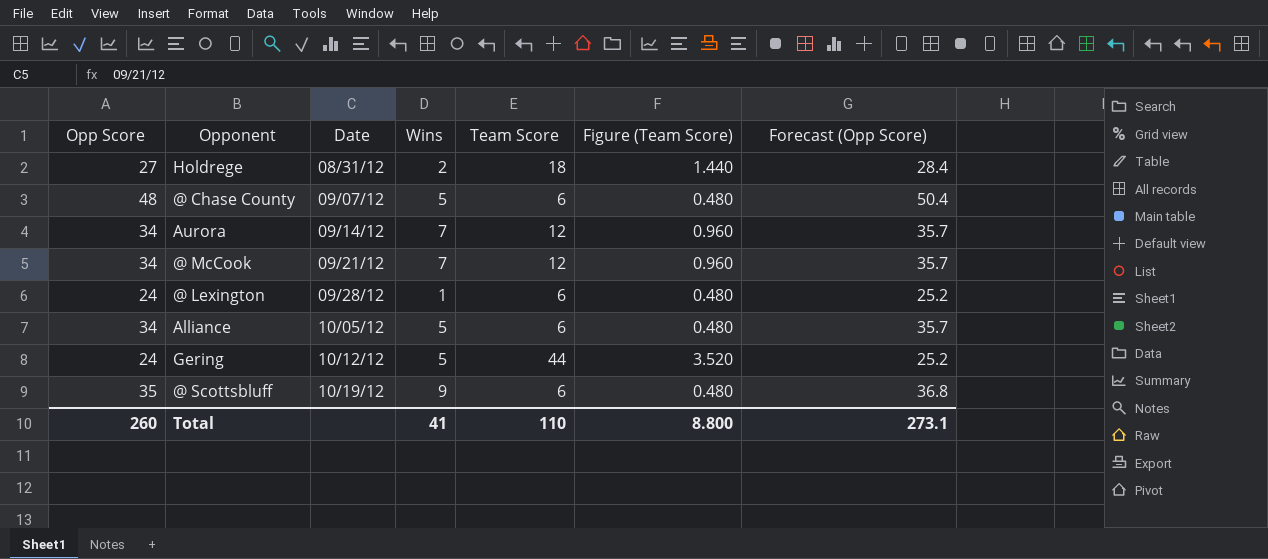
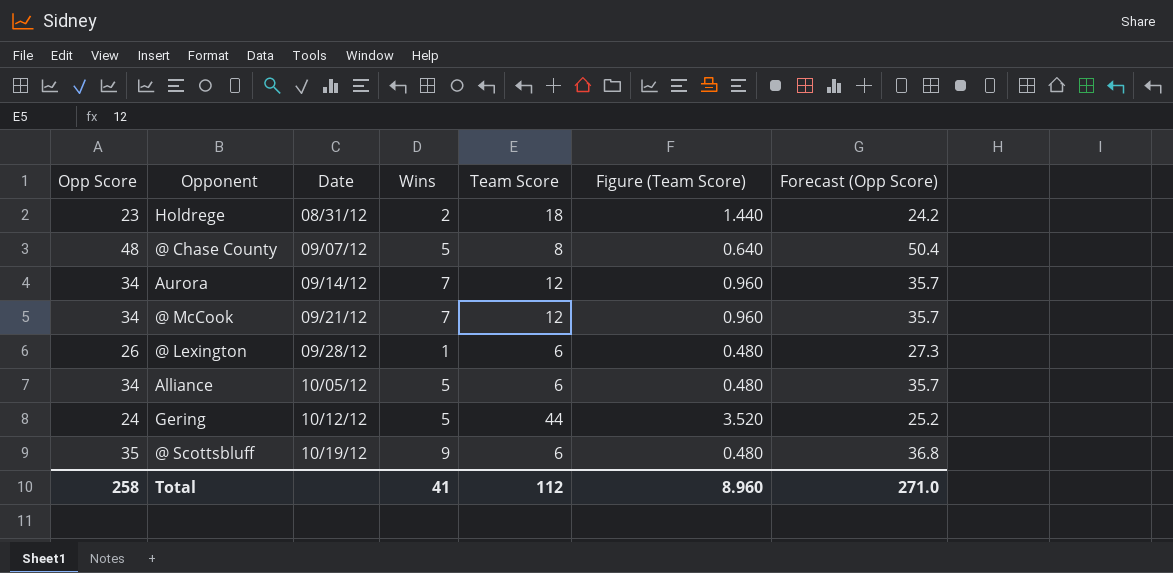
Holdrege | Opp Score: 27 -> 23
Holdrege | Forecast (Opp Score): 28.4 -> 24.2
@ Chase County | Team Score: 6 -> 8
@ Chase County | Figure (Team Score): 0.480 -> 0.640
@ Lexington | Opp Score: 24 -> 26
@ Lexington | Forecast (Opp Score): 25.2 -> 27.3
Total | Opp Score: 260 -> 258
Total | Team Score: 110 -> 112
Total | Figure (Team Score): 8.800 -> 8.960
Total | Forecast (Opp Score): 273.1 -> 271.0

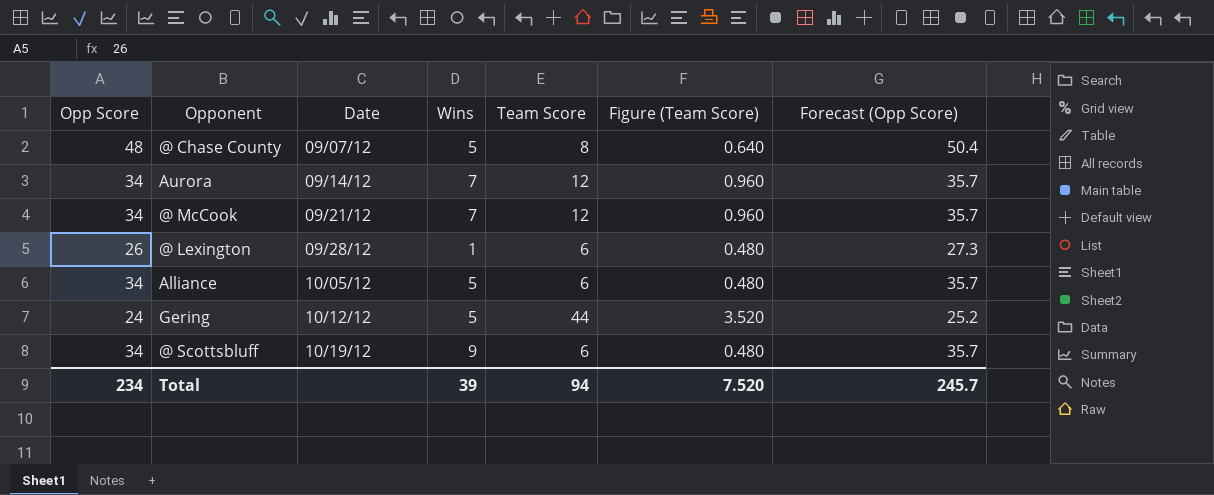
row Holdrege: 23 | 08/31/12 | 2 | 18 | 1.440 | 24.2 -> none
@ Scottsbluff | Opp Score: 35 -> 34
@ Scottsbluff | Forecast (Opp Score): 36.8 -> 35.7
Total | Opp Score: 258 -> 234
Total | Wins: 41 -> 39
Total | Team Score: 112 -> 94
Total | Figure (Team Score): 8.960 -> 7.520
Total | Forecast (Opp Score): 271.0 -> 245.7

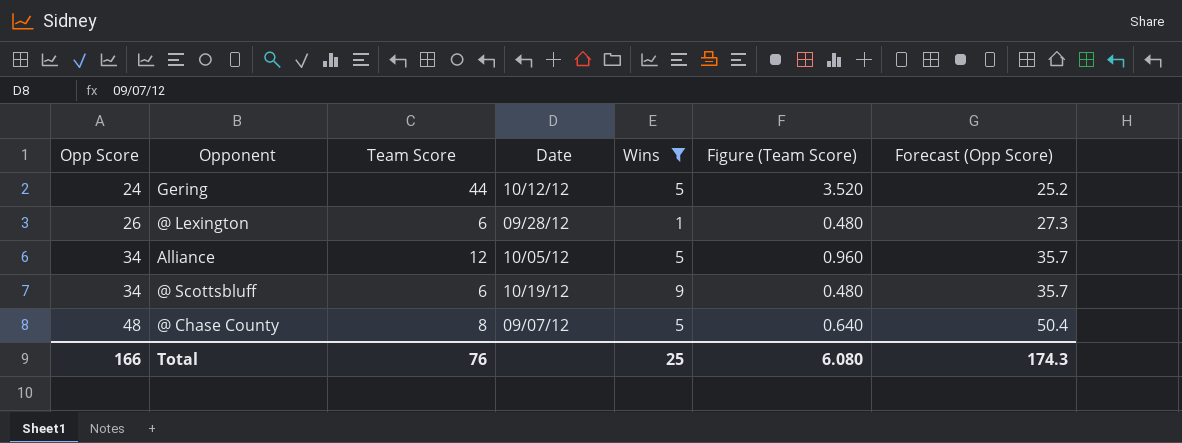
filter: none -> Wins != 7
row order: Date ascending -> Opp Score ascending
column Team Score | position: 5 -> 3
Alliance | Team Score: 6 -> 12
Alliance | Figure (Team Score): 0.480 -> 0.960
Total | Opp Score: 234 -> 166
Total | Team Score: 94 -> 76
Total | Wins: 39 -> 25
Total | Figure (Team Score): 7.520 -> 6.080
Total | Forecast (Opp Score): 245.7 -> 174.3

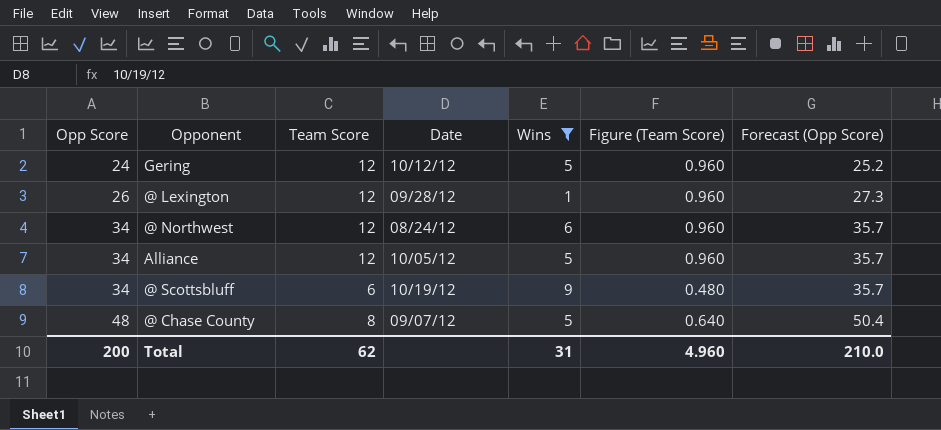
Gering | Team Score: 44 -> 12
Gering | Figure (Team Score): 3.520 -> 0.960
@ Lexington | Team Score: 6 -> 12
@ Lexington | Figure (Team Score): 0.480 -> 0.960
row @ Northwest: none -> 34 | 12 | 08/24/12 | 6 | 0.960 | 35.7
Total | Opp Score: 166 -> 200
Total | Team Score: 76 -> 62
Total | Wins: 25 -> 31
Total | Figure (Team Score): 6.080 -> 4.960
Total | Forecast (Opp Score): 174.3 -> 210.0

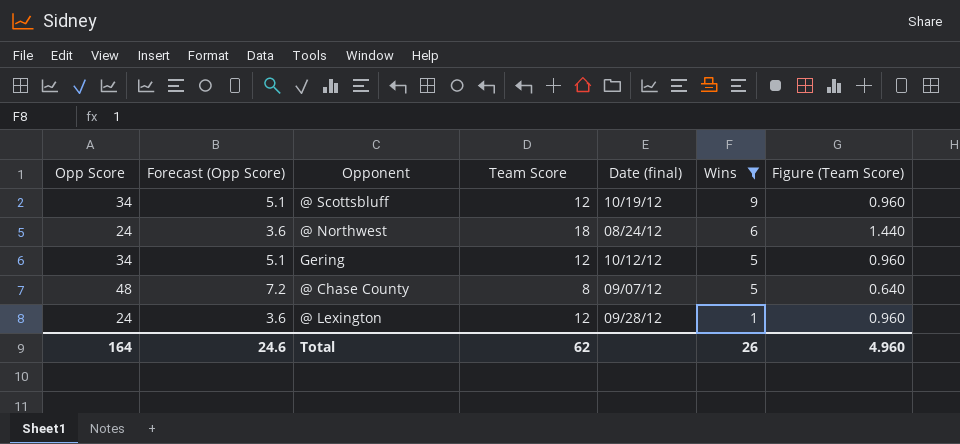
row order: Opp Score ascending -> Wins descending
column Forecast (Opp Score) | formula: [Opp Score] * 1.05 -> [Opp Score] * 0.15
column Forecast (Opp Score) | position: 7 -> 2
column name: Date -> Date (final)
row Alliance: 34 | 12 | 10/05/12 | 5 | 0.960 | 35.7 -> none
@ Scottsbluff | Team Score: 6 -> 12
@ Scottsbluff | Figure (Team Score): 0.480 -> 0.960
@ Northwest | Opp Score: 34 -> 24
@ Northwest | Team Score: 12 -> 18
@ Northwest | Figure (Team Score): 0.960 -> 1.440
Gering | Opp Score: 24 -> 34
@ Lexington | Opp Score: 26 -> 24
Total | Opp Score: 200 -> 164
Total | Forecast (Opp Score): 210.0 -> 24.6
Total | Wins: 31 -> 26

